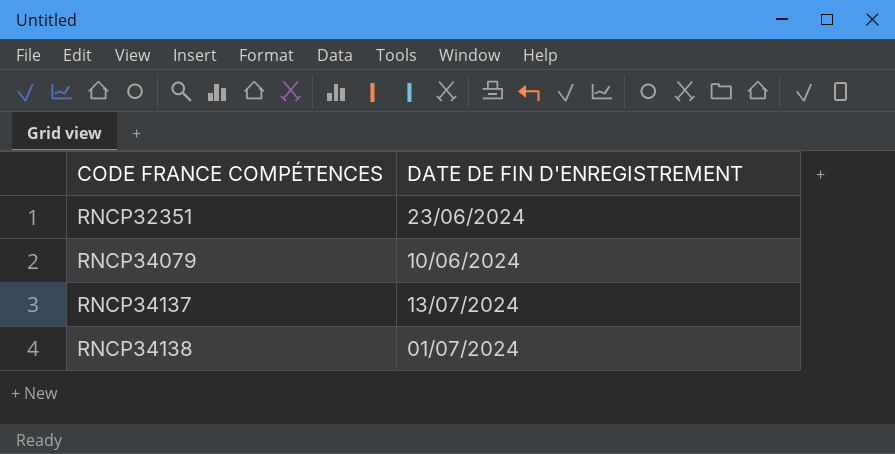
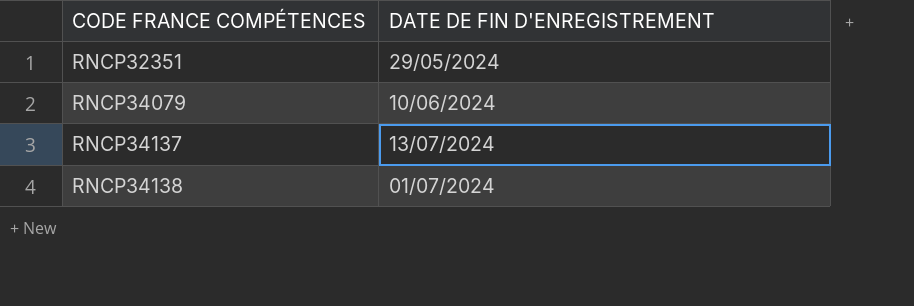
RNCP32351 | DATE DE FIN D'ENREGISTREMENT: 23/06/2024 -> 29/05/2024

